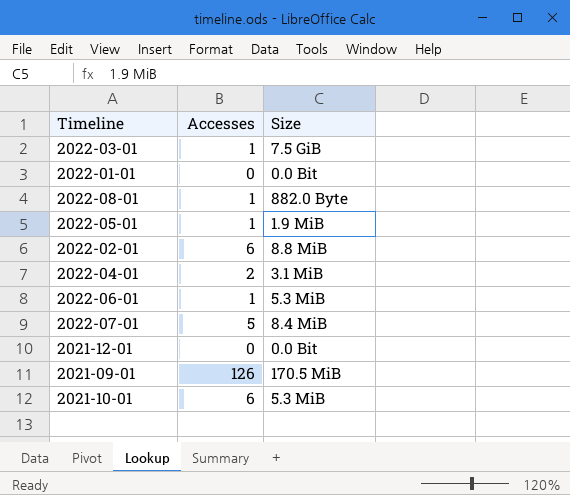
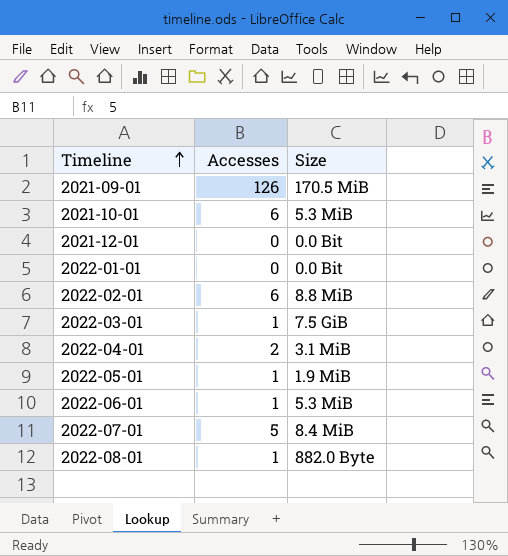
row order: none -> Timeline ascending

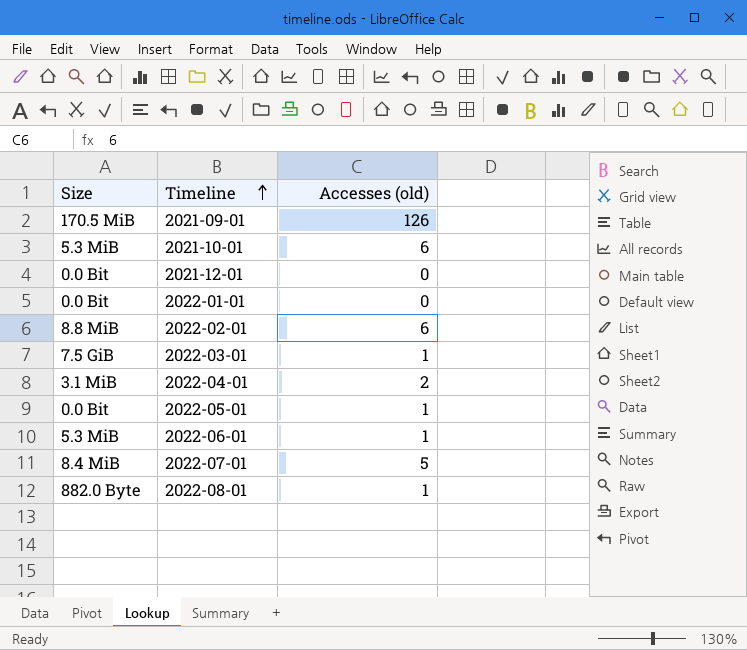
column Size | position: 3 -> 1
column name: Accesses -> Accesses (old)
2022-05-01 | Size: 1.9 MiB -> 0.0 Bit

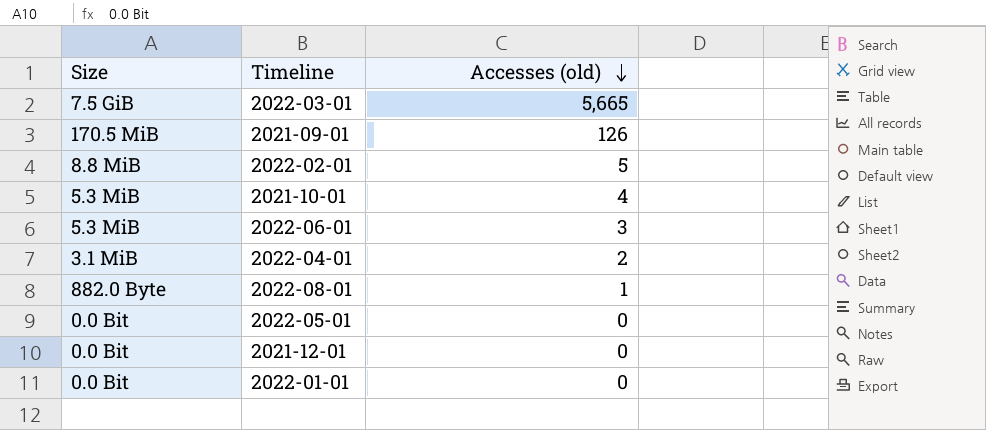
row order: Timeline ascending -> Accesses (old) descending
row 2022-07-01: 8.4 MiB | 5 -> none
2022-03-01 | Accesses (old): 1 -> 5,665
2022-02-01 | Accesses (old): 6 -> 5
2021-10-01 | Accesses (old): 6 -> 4
2022-06-01 | Accesses (old): 1 -> 3
2022-05-01 | Accesses (old): 1 -> 0

